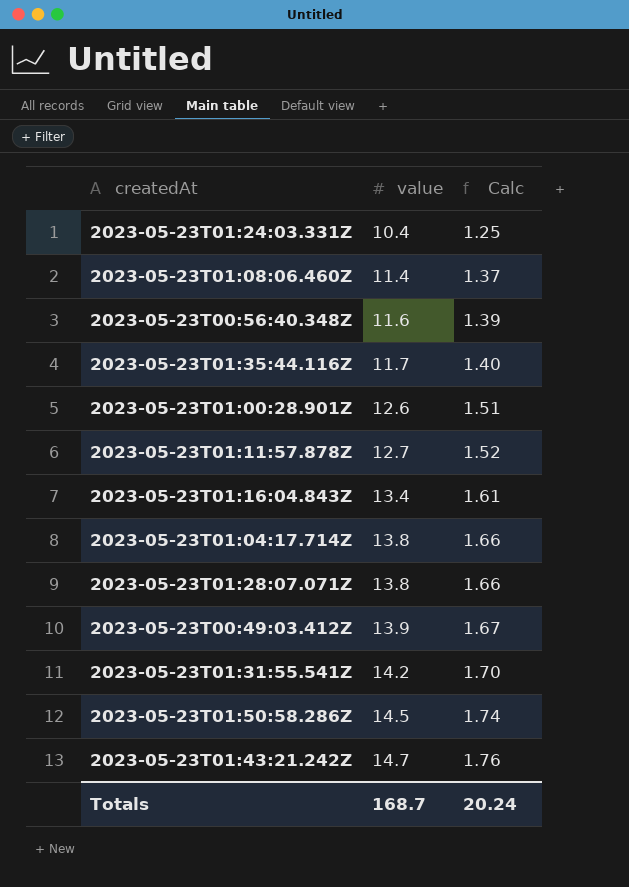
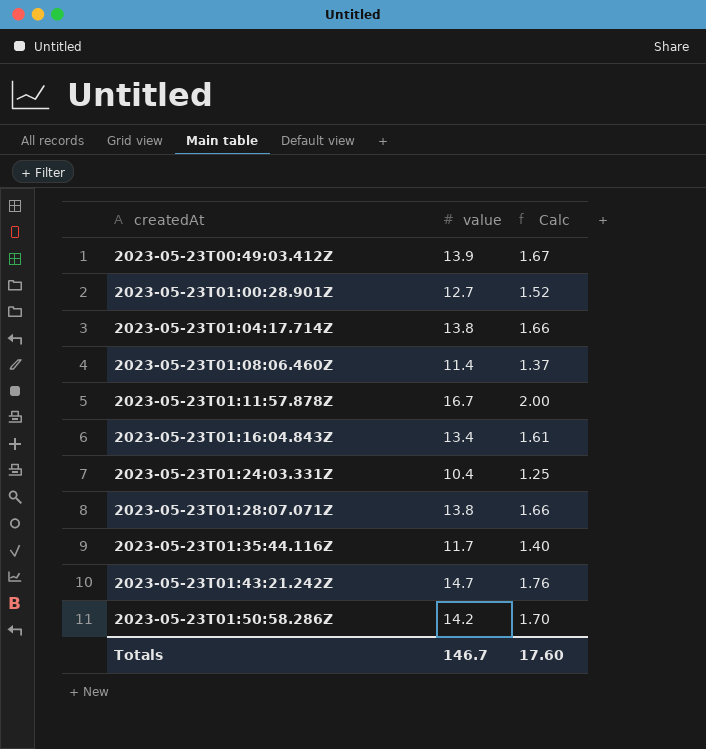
row order: value ascending -> createdAt ascending
row 2023-05-23T00:56:40.348Z: 11.6 | 1.39 -> none
row 2023-05-23T01:31:55.541Z: 14.2 | 1.70 -> none
2023-05-23T01:00:28.901Z | value: 12.6 -> 12.7
2023-05-23T01:00:28.901Z | Calc: 1.51 -> 1.52
2023-05-23T01:11:57.878Z | value: 12.7 -> 16.7
2023-05-23T01:11:57.878Z | Calc: 1.52 -> 2.00
2023-05-23T01:50:58.286Z | value: 14.5 -> 14.2
2023-05-23T01:50:58.286Z | Calc: 1.74 -> 1.70
Totals | value: 168.7 -> 146.7
Totals | Calc: 20.24 -> 17.60

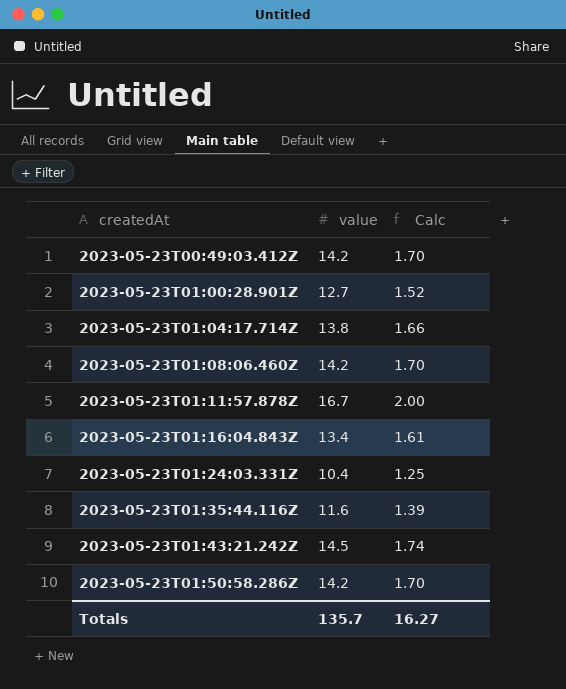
row 2023-05-23T01:28:07.071Z: 13.8 | 1.66 -> none
2023-05-23T00:49:03.412Z | value: 13.9 -> 14.2
2023-05-23T00:49:03.412Z | Calc: 1.67 -> 1.70
2023-05-23T01:08:06.460Z | value: 11.4 -> 14.2
2023-05-23T01:08:06.460Z | Calc: 1.37 -> 1.70
2023-05-23T01:35:44.116Z | value: 11.7 -> 11.6
2023-05-23T01:35:44.116Z | Calc: 1.40 -> 1.39
2023-05-23T01:43:21.242Z | value: 14.7 -> 14.5
2023-05-23T01:43:21.242Z | Calc: 1.76 -> 1.74
Totals | value: 146.7 -> 135.7
Totals | Calc: 17.60 -> 16.27

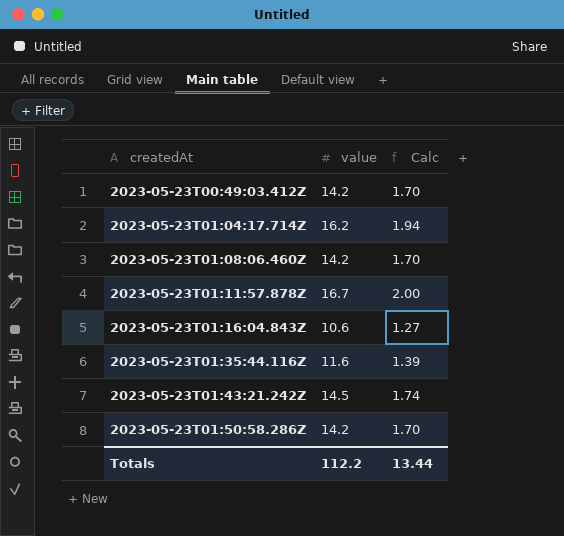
row 2023-05-23T01:00:28.901Z: 12.7 | 1.52 -> none
row 2023-05-23T01:24:03.331Z: 10.4 | 1.25 -> none
2023-05-23T01:04:17.714Z | value: 13.8 -> 16.2
2023-05-23T01:04:17.714Z | Calc: 1.66 -> 1.94
2023-05-23T01:16:04.843Z | value: 13.4 -> 10.6
2023-05-23T01:16:04.843Z | Calc: 1.61 -> 1.27
Totals | value: 135.7 -> 112.2
Totals | Calc: 16.27 -> 13.44

